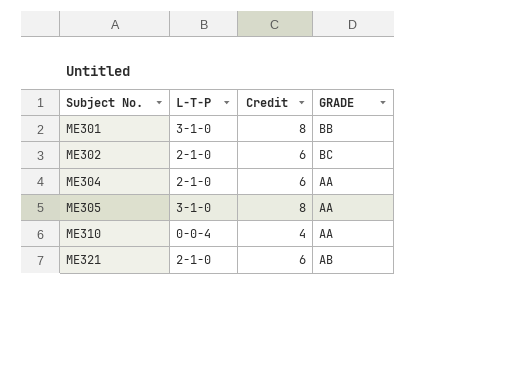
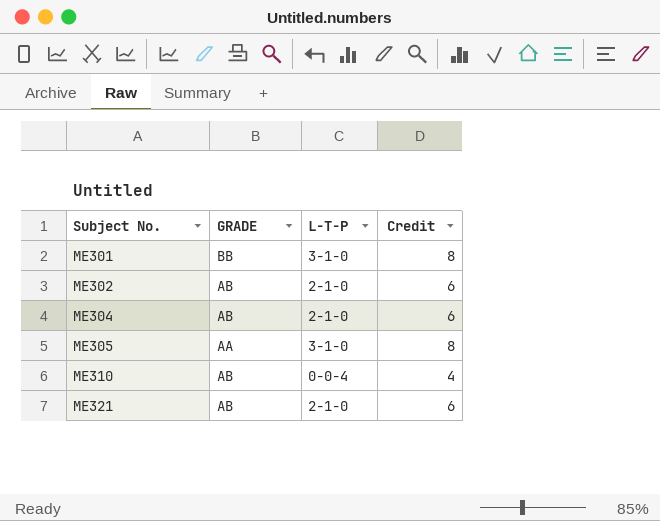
column GRADE | position: 4 -> 2
ME302 | GRADE: BC -> AB
ME304 | GRADE: AA -> AB
ME310 | GRADE: AA -> AB

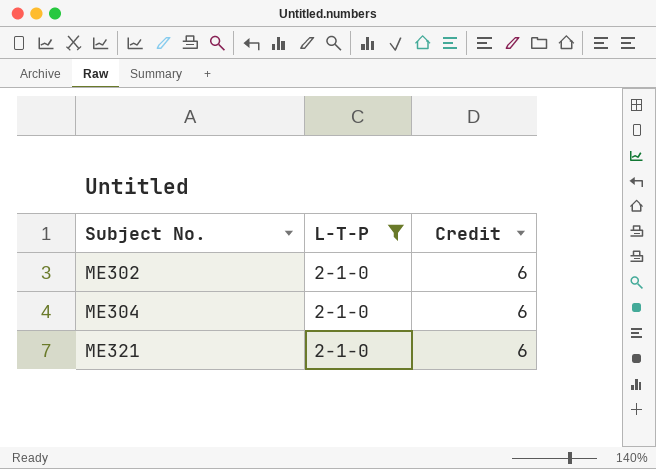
filter: none -> L-T-P = 2-1-0
column GRADE | position: 2 -> none

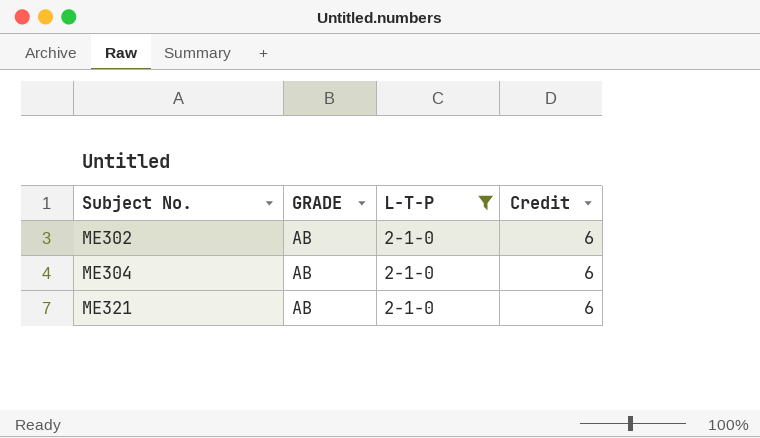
column GRADE | position: none -> 2

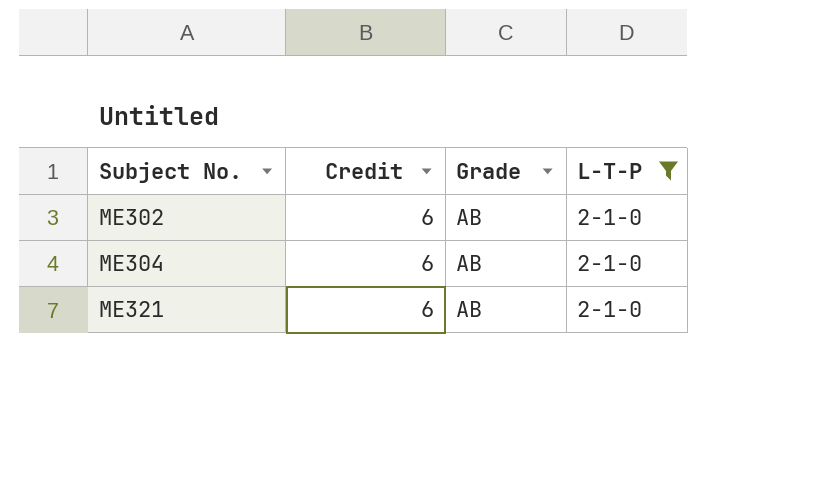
column Credit | position: 4 -> 2
column name: GRADE -> Grade

